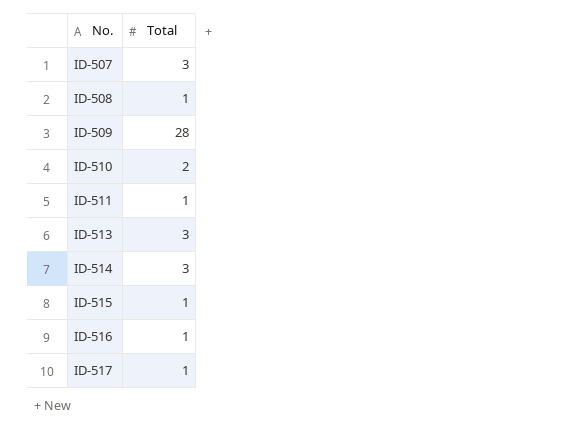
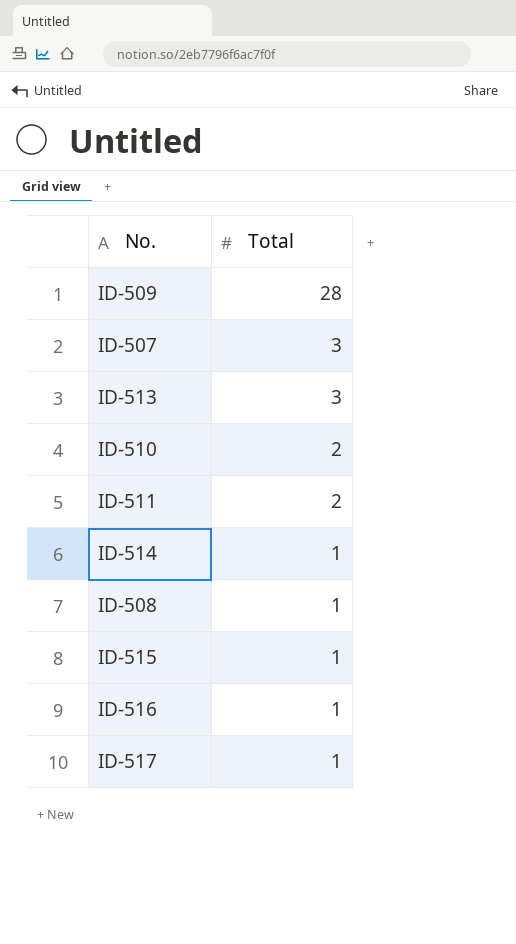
row order: No. ascending -> Total descending
ID-511 | Total: 1 -> 2
ID-514 | Total: 3 -> 1

